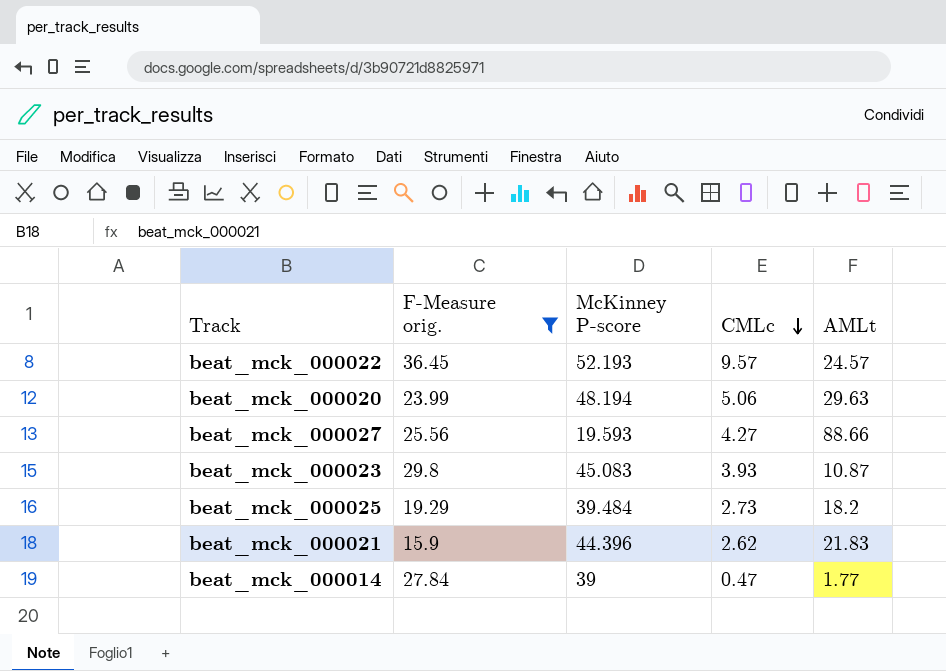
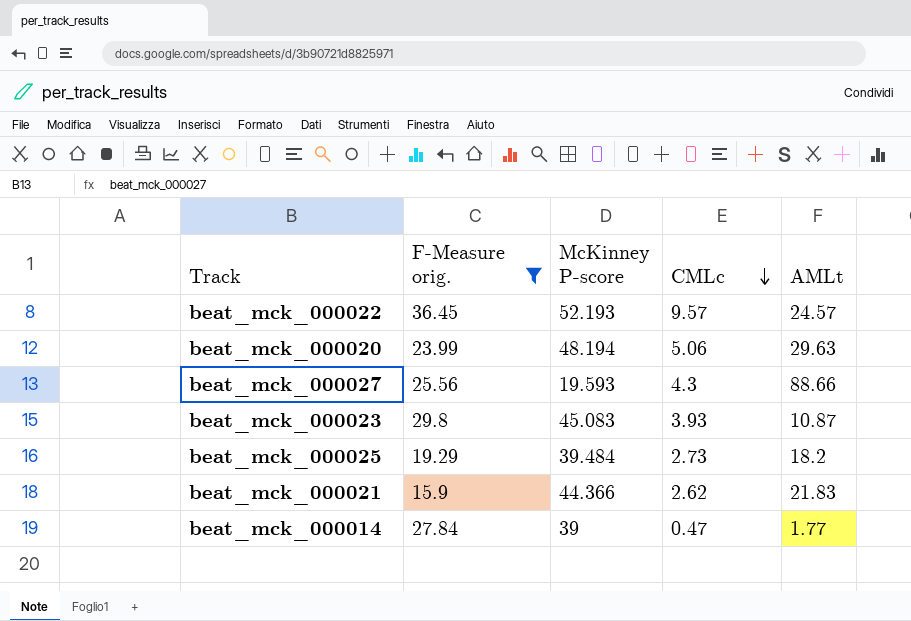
beat_mck_000027 | CMLc: 4.27 -> 4.3
beat_mck_000021 | McKinney P-score: 44.396 -> 44.366

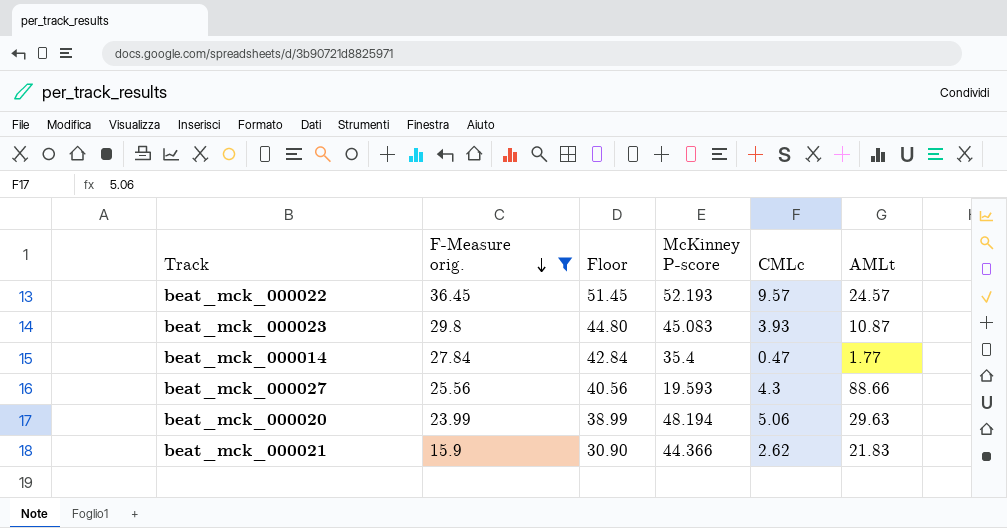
row order: CMLc descending -> F-Measure orig. descending
column Floor | formula: none -> [F-Measure orig.] + 15
row beat_mck_000025: 19.29 | 39.484 | 2.73 | 18.2 -> none
beat_mck_000014 | McKinney P-score: 39 -> 35.4

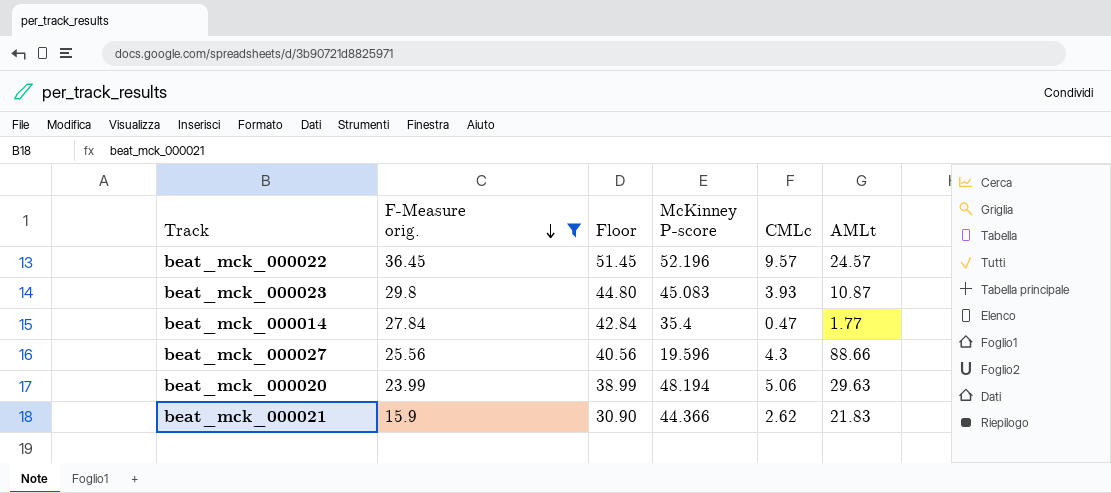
beat_mck_000022 | McKinney P-score: 52.193 -> 52.196
beat_mck_000027 | McKinney P-score: 19.593 -> 19.596

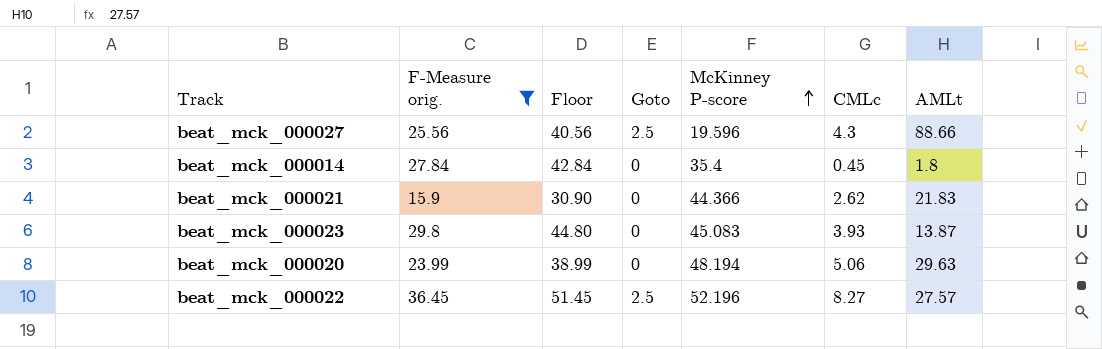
row order: F-Measure orig. descending -> McKinney P-score ascending
column Goto | position: none -> 4
beat_mck_000014 | CMLc: 0.47 -> 0.45
beat_mck_000014 | AMLt: 1.77 -> 1.8
beat_mck_000023 | AMLt: 10.87 -> 13.87
beat_mck_000022 | CMLc: 9.57 -> 8.27
beat_mck_000022 | AMLt: 24.57 -> 27.57

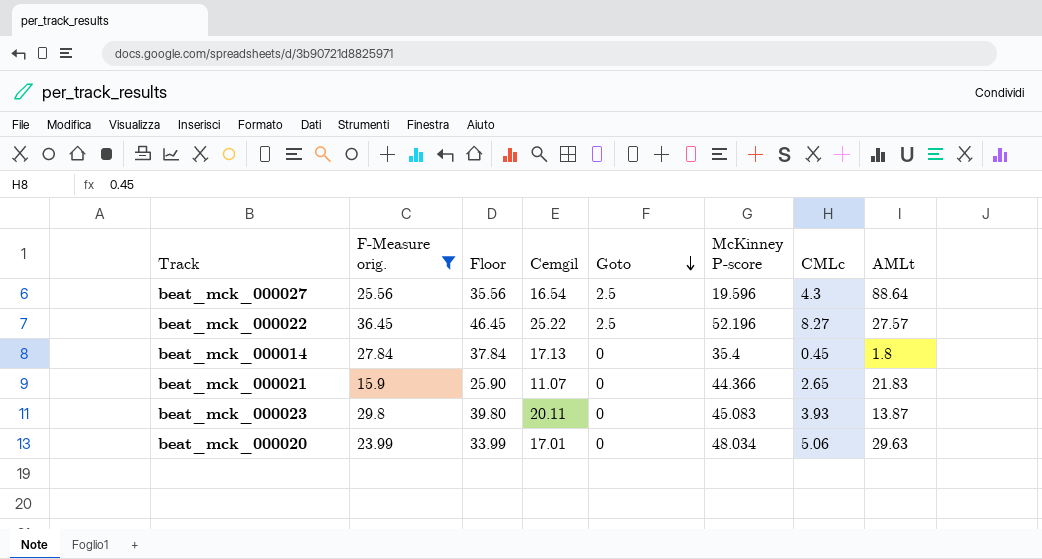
row order: McKinney P-score ascending -> Goto descending
column Floor | formula: [F-Measure orig.] + 15 -> [F-Measure orig.] + 10
column Cemgil | position: none -> 4
beat_mck_000027 | AMLt: 88.66 -> 88.64
beat_mck_000021 | CMLc: 2.62 -> 2.65
beat_mck_000020 | McKinney P-score: 48.194 -> 48.034

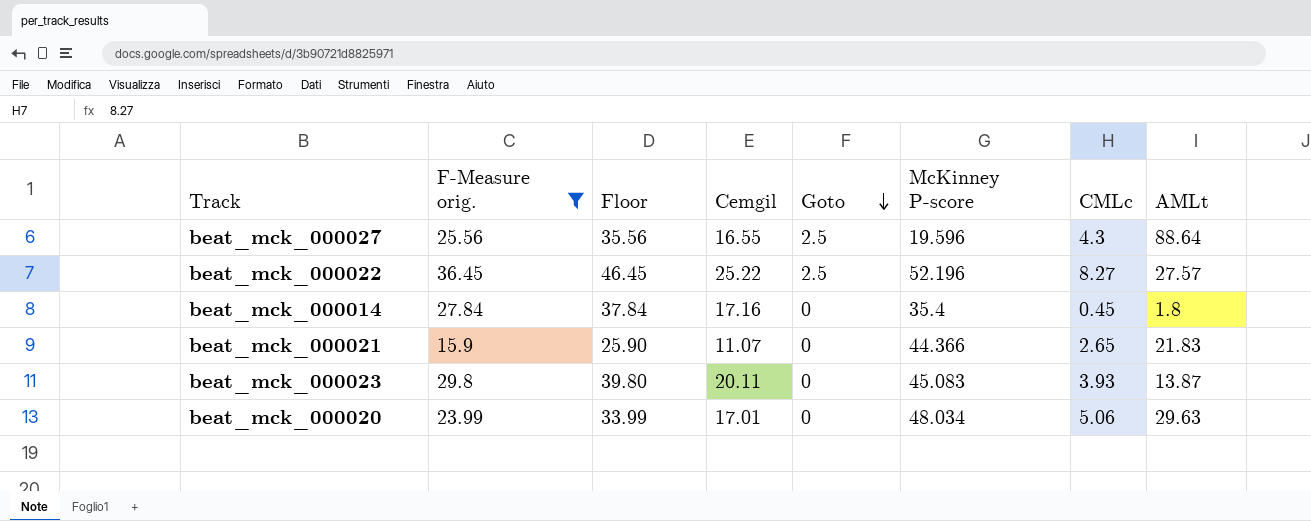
beat_mck_000027 | Cemgil: 16.54 -> 16.55
beat_mck_000014 | Cemgil: 17.13 -> 17.16

